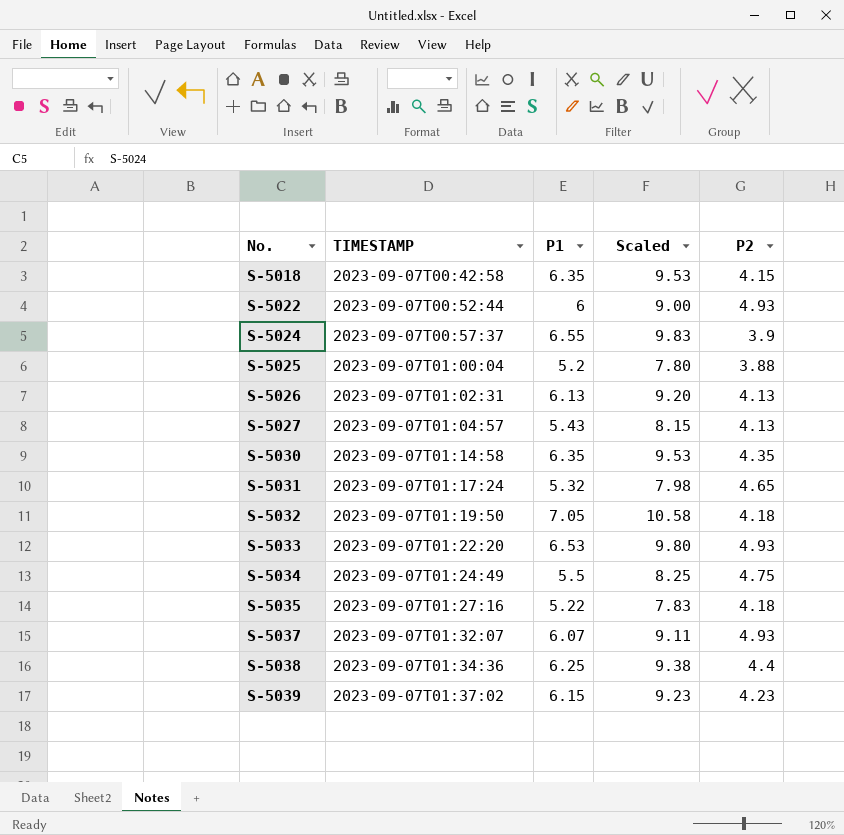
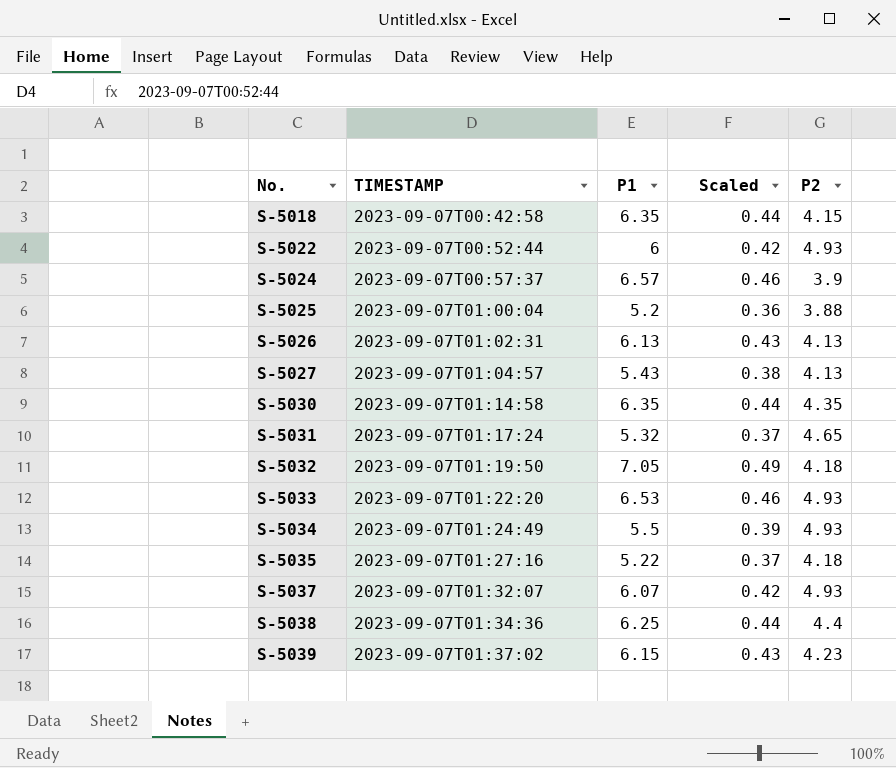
column Scaled | formula: [P1] * 1.5 -> [P1] * 0.07
S-5024 | P1: 6.55 -> 6.57
S-5034 | P2: 4.75 -> 4.93

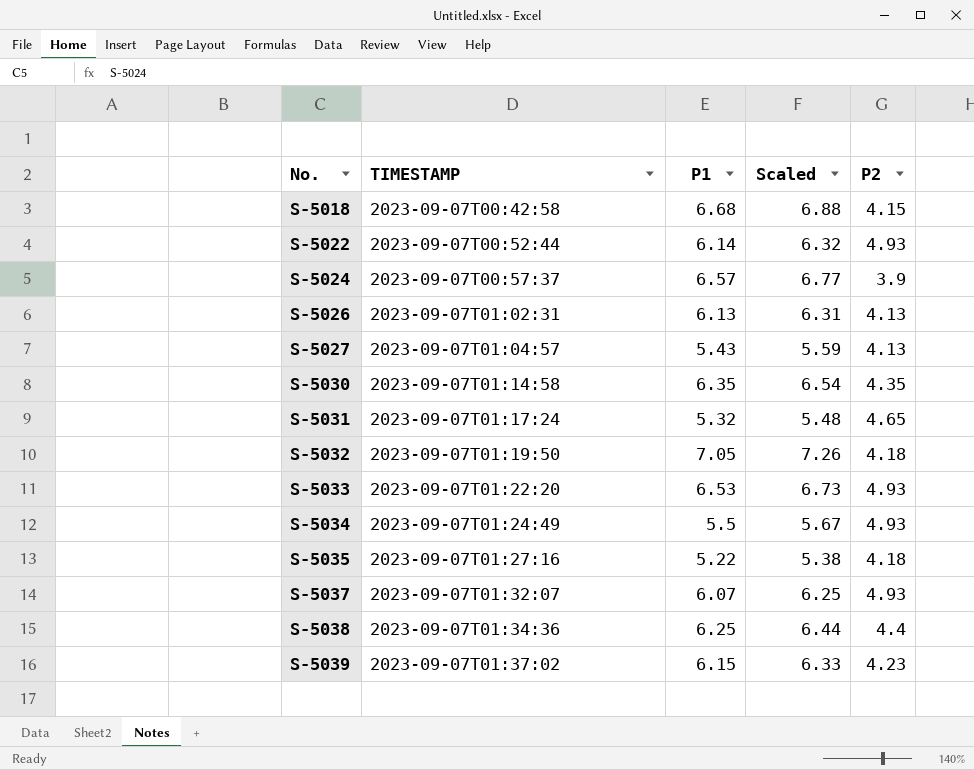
column Scaled | formula: [P1] * 0.07 -> [P1] * 1.03
row S-5025: 2023-09-07T01:00:04 | 5.2 | 0.36 | 3.88 -> none
S-5018 | P1: 6.35 -> 6.68
S-5022 | P1: 6 -> 6.14

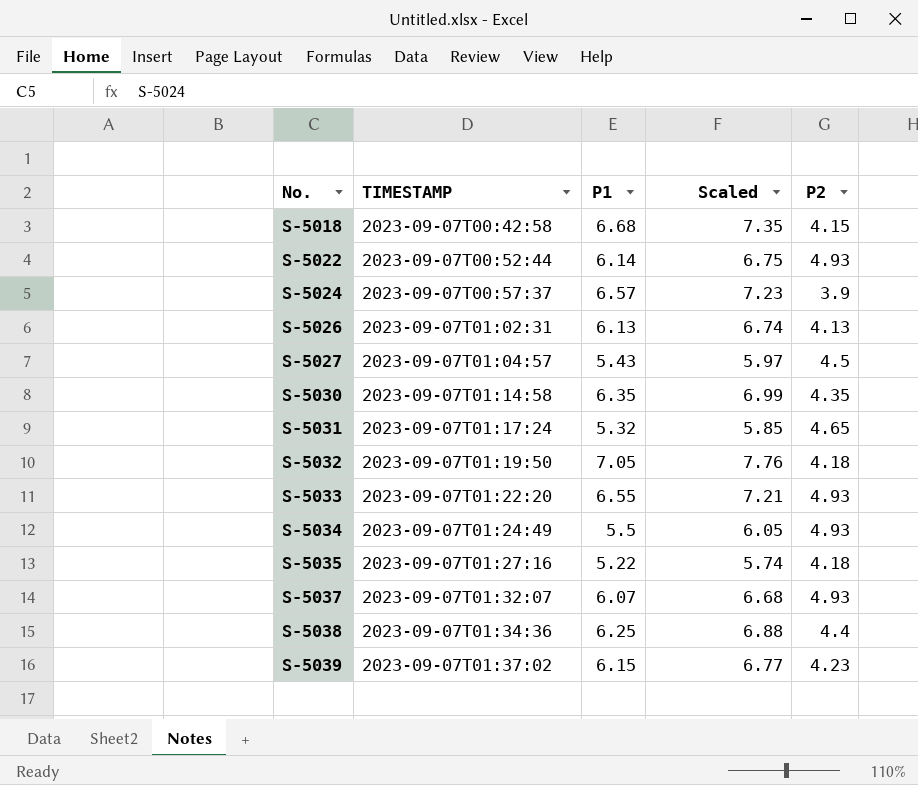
column Scaled | formula: [P1] * 1.03 -> [P1] * 1.1
S-5027 | P2: 4.13 -> 4.5
S-5033 | P1: 6.53 -> 6.55

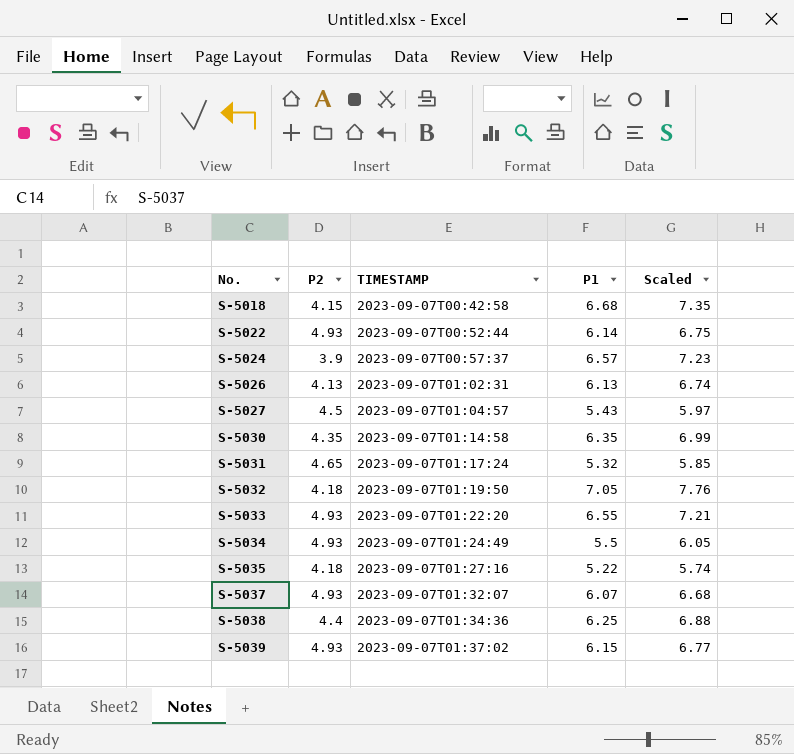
column P2 | position: 5 -> 2
S-5039 | P2: 4.23 -> 4.93

